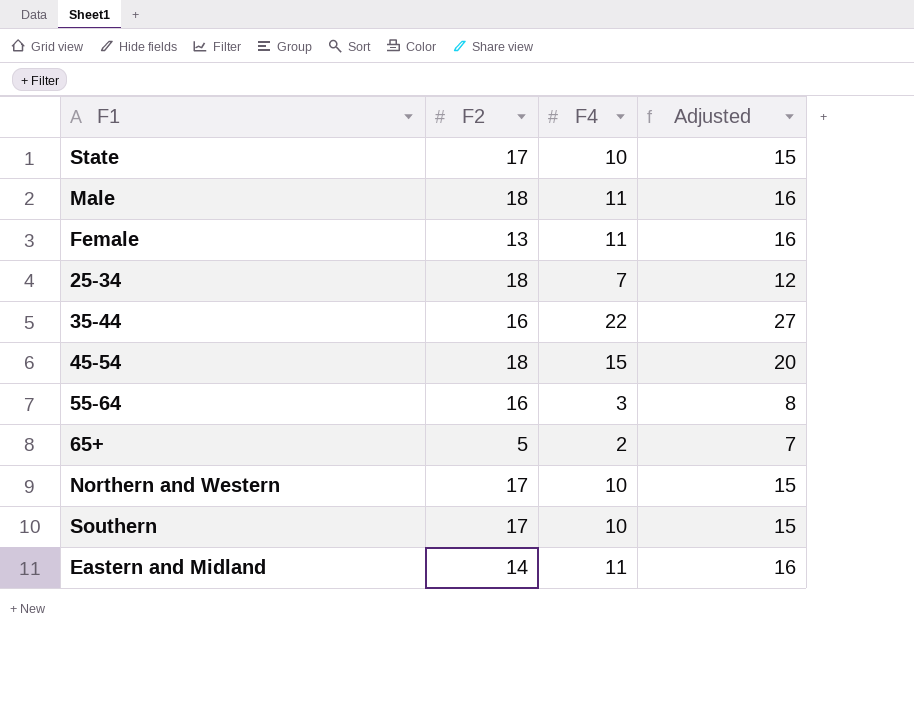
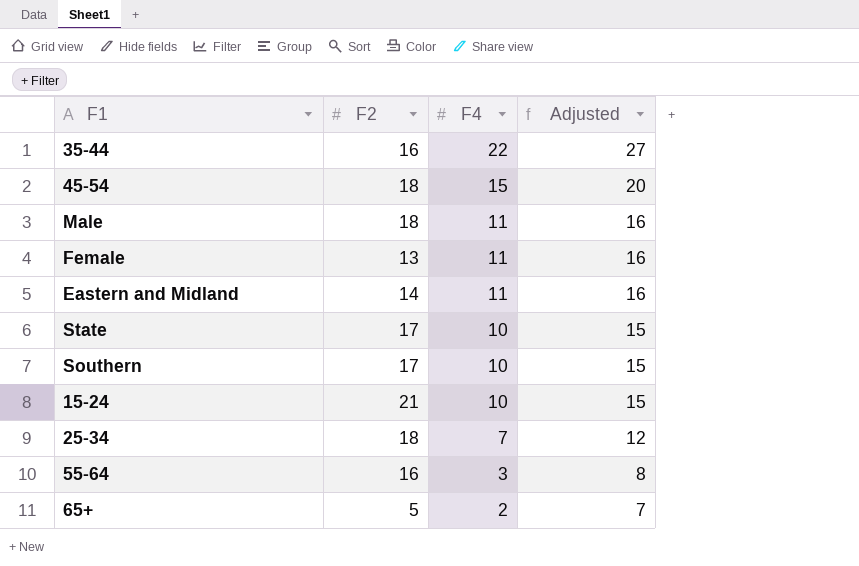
row order: none -> F4 descending
row Northern and Western: 17 | 10 | 15 -> none
row 15-24: none -> 21 | 10 | 15

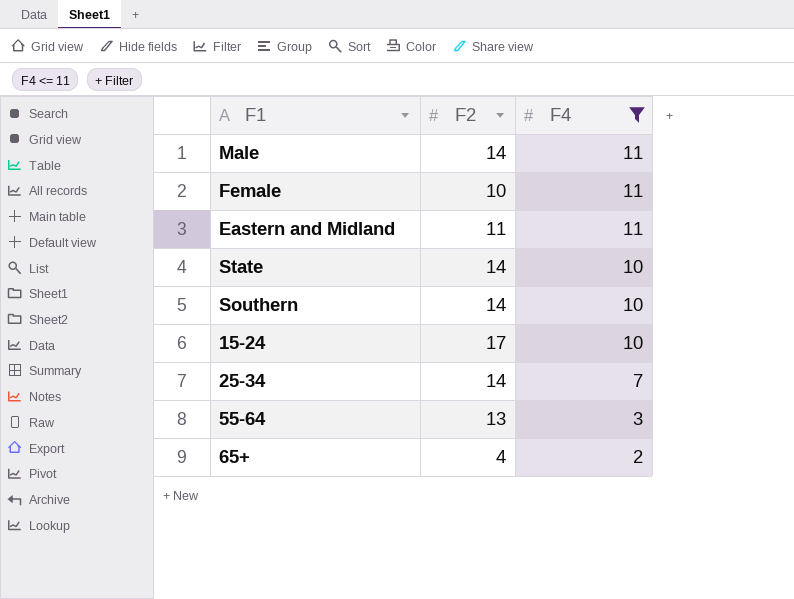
filter: none -> F4 <= 11
column Adjusted | formula: [F4] + 5 -> none
Male | F2: 18 -> 14
Female | F2: 13 -> 10
Eastern and Midland | F2: 14 -> 11
State | F2: 17 -> 14
Southern | F2: 17 -> 14
15-24 | F2: 21 -> 17
25-34 | F2: 18 -> 14
55-64 | F2: 16 -> 13
65+ | F2: 5 -> 4

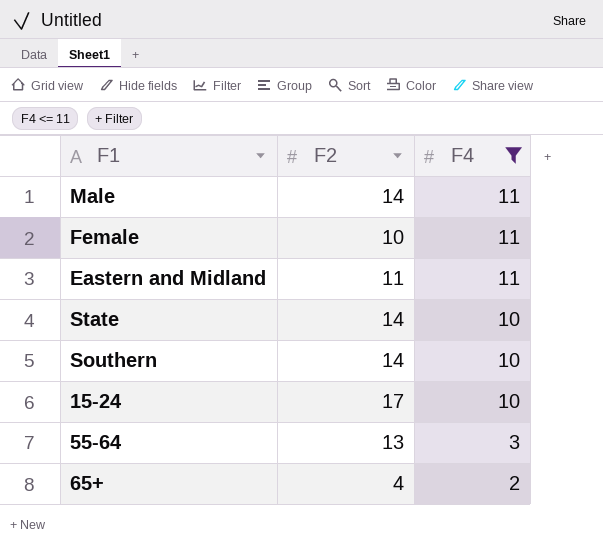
row 25-34: 14 | 7 -> none

